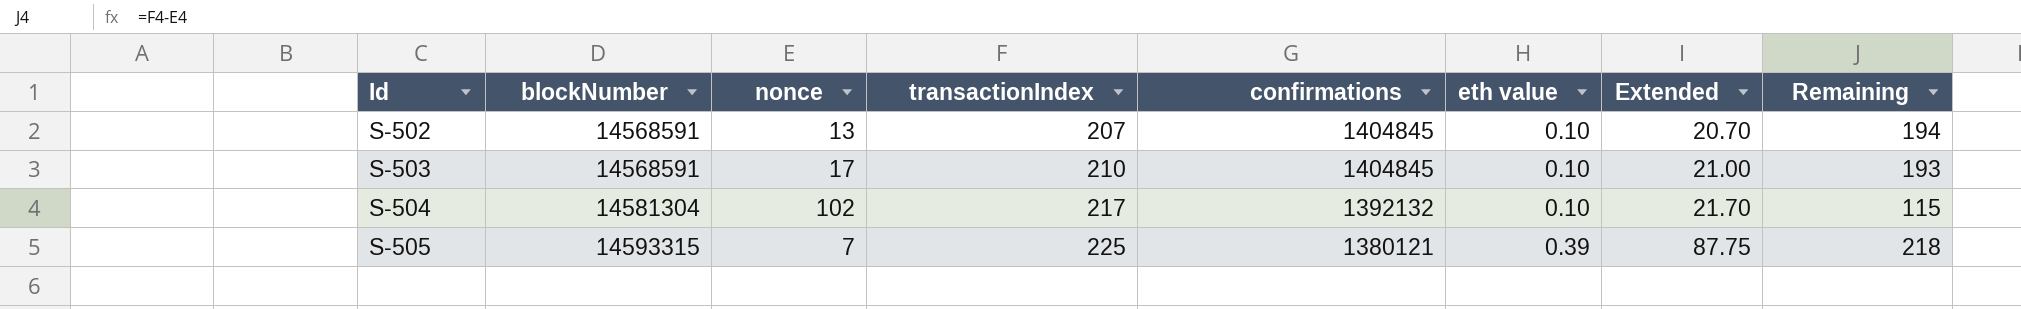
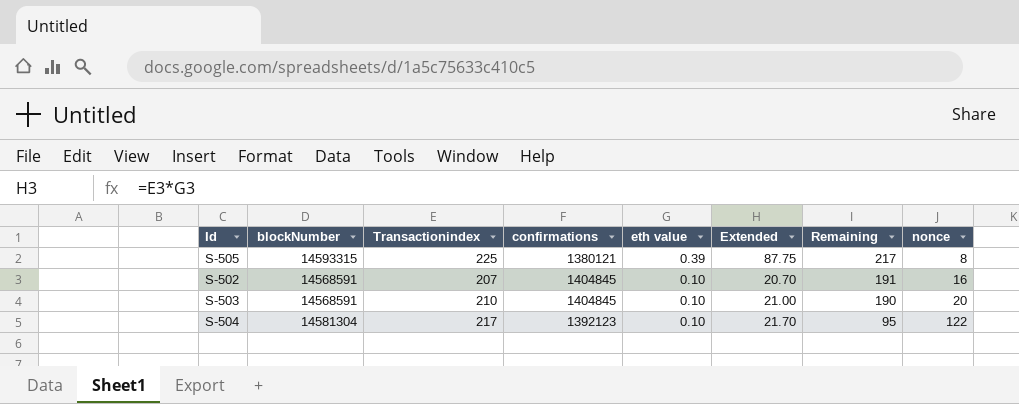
row order: Id ascending -> eth value descending
column name: transactionIndex -> Transactionindex
column nonce | position: 3 -> 8
S-505 | Remaining: 218 -> 217
S-505 | nonce: 7 -> 8
S-502 | Remaining: 194 -> 191
S-502 | nonce: 13 -> 16
S-503 | Remaining: 193 -> 190
S-503 | nonce: 17 -> 20
S-504 | confirmations: 1392132 -> 1392123
S-504 | Remaining: 115 -> 95
S-504 | nonce: 102 -> 122

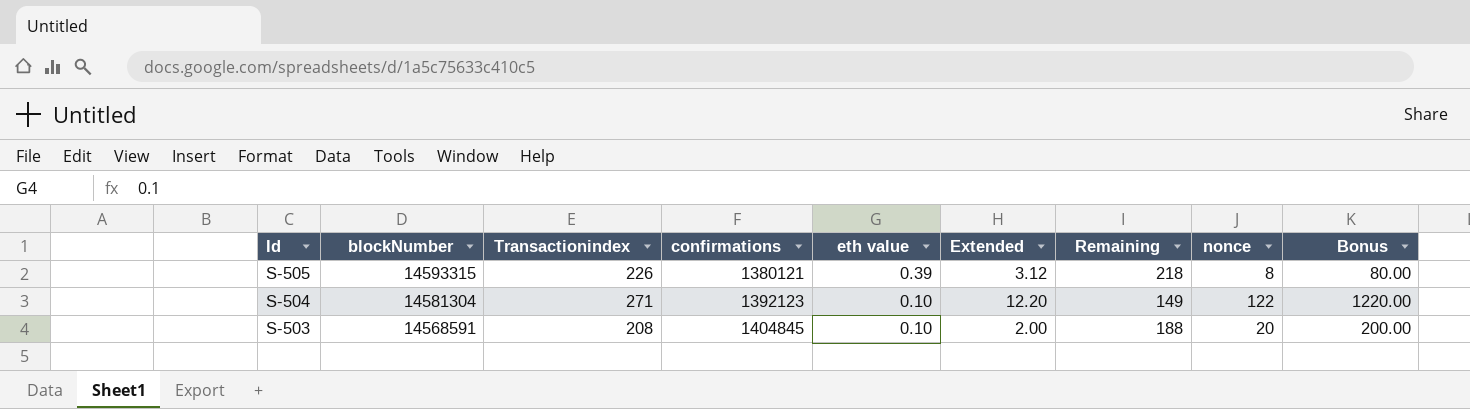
row order: eth value descending -> Id descending
column Extended | formula: [Transactionindex] * [eth value] -> [eth value] * [nonce]
column Bonus | formula: none -> [nonce] * 10
row S-502: 14568591 | 207 | 1404845 | 0.10 | 20.70 | 191 | 16 -> none
S-505 | Transactionindex: 225 -> 226
S-505 | Remaining: 217 -> 218
S-504 | Transactionindex: 217 -> 271
S-504 | Remaining: 95 -> 149
S-503 | Transactionindex: 210 -> 208
S-503 | Remaining: 190 -> 188

